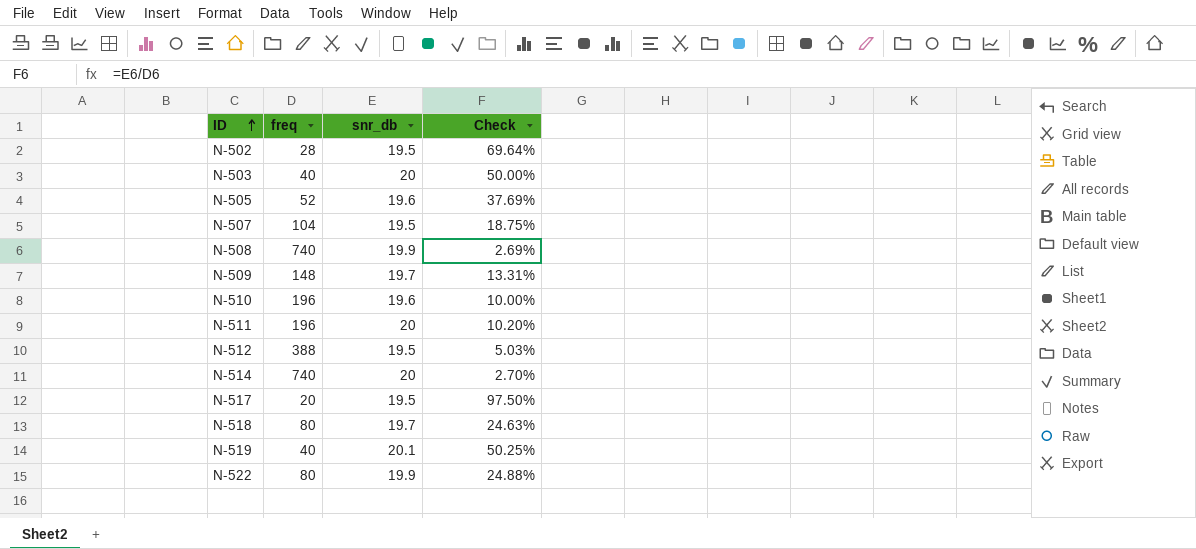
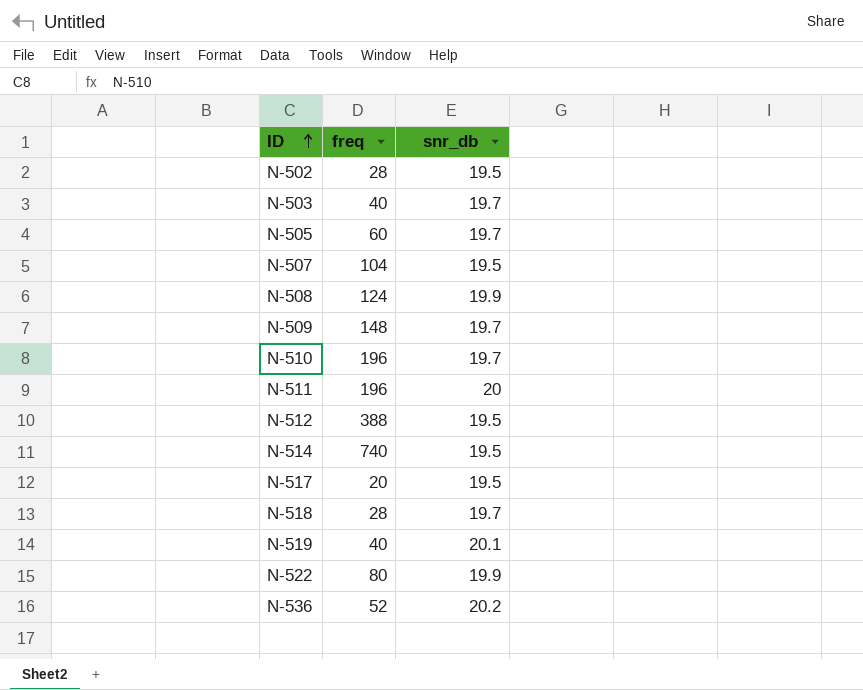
column Check | formula: [snr_db] / [freq] -> none
N-503 | snr_db: 20 -> 19.7
N-505 | freq: 52 -> 60
N-505 | snr_db: 19.6 -> 19.7
N-508 | freq: 740 -> 124
N-510 | snr_db: 19.6 -> 19.7
N-514 | snr_db: 20 -> 19.5
N-518 | freq: 80 -> 28
row N-536: none -> 52 | 20.2

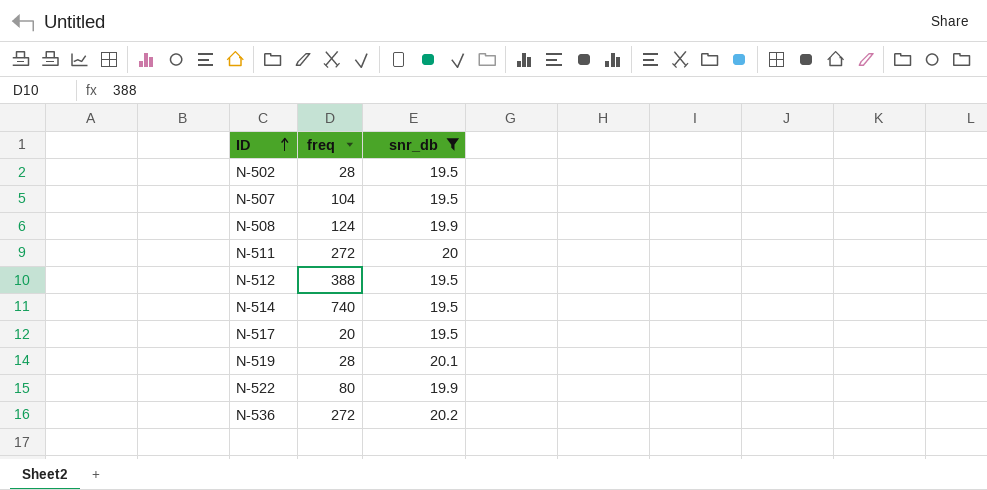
filter: none -> snr_db != 19.7
N-511 | freq: 196 -> 272
N-519 | freq: 40 -> 28
N-536 | freq: 52 -> 272

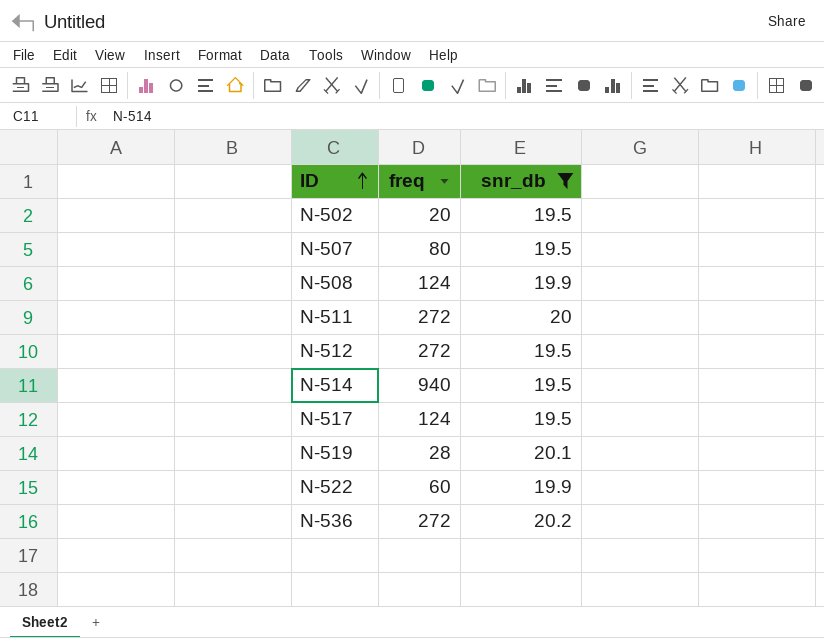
N-502 | freq: 28 -> 20
N-507 | freq: 104 -> 80
N-512 | freq: 388 -> 272
N-514 | freq: 740 -> 940
N-517 | freq: 20 -> 124
N-522 | freq: 80 -> 60

